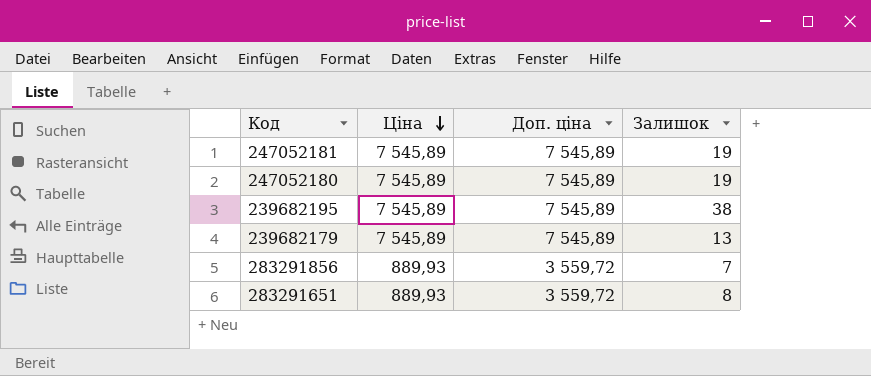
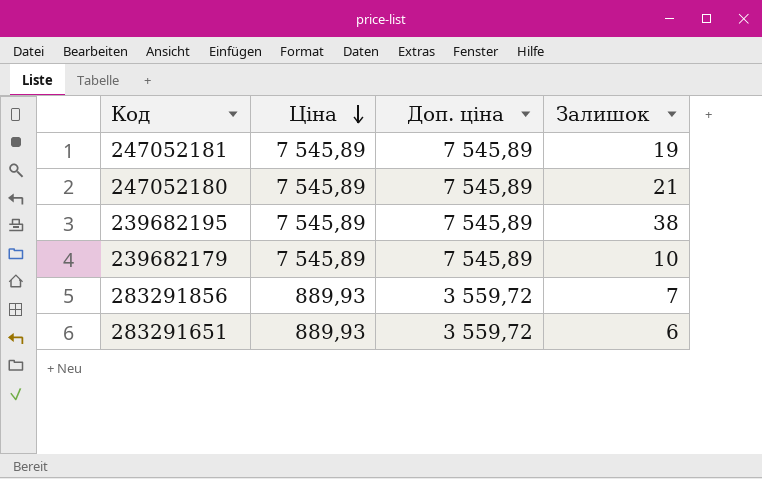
247052180 | Залишок: 19 -> 21
239682179 | Залишок: 13 -> 10
283291651 | Залишок: 8 -> 6

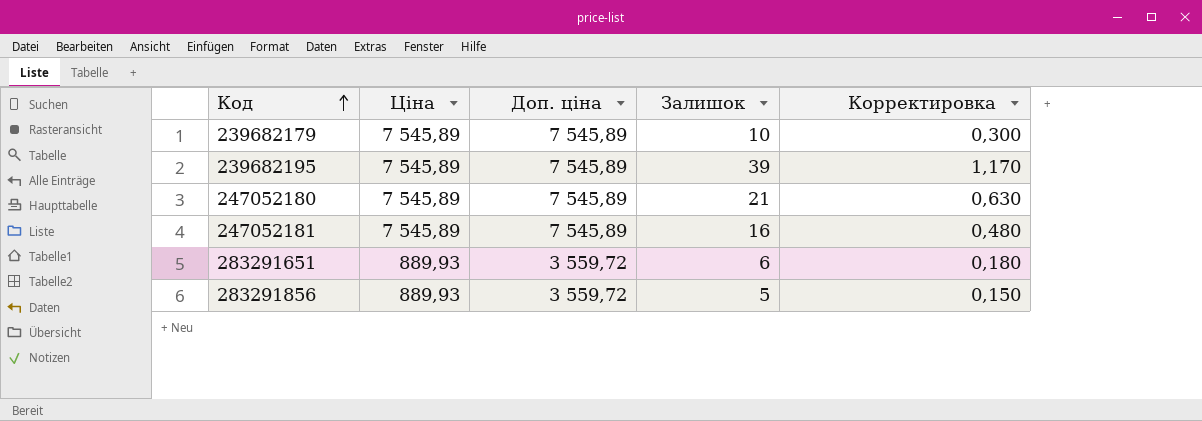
row order: Ціна descending -> Код ascending
column Корректировка | formula: none -> [Залишок] * 0,03
239682195 | Залишок: 38 -> 39
247052181 | Залишок: 19 -> 16
283291856 | Залишок: 7 -> 5

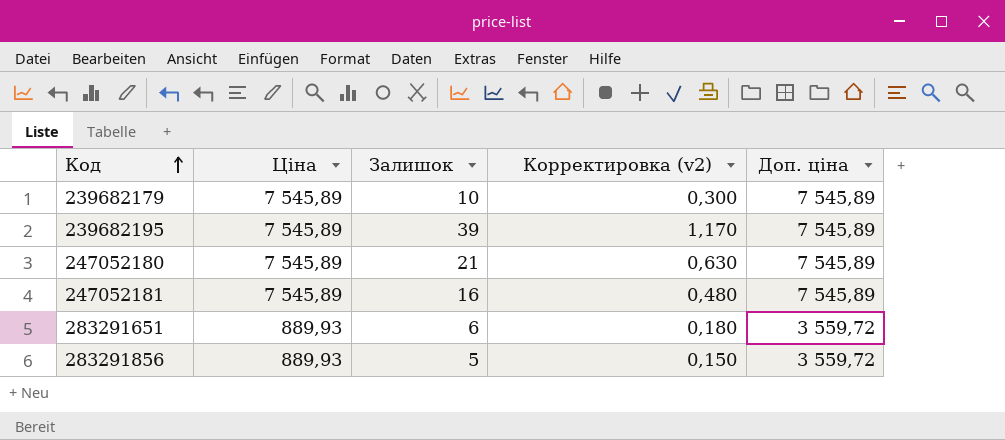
column name: Корректировка -> Корректировка (v2)
column Доп. ціна | position: 3 -> 5

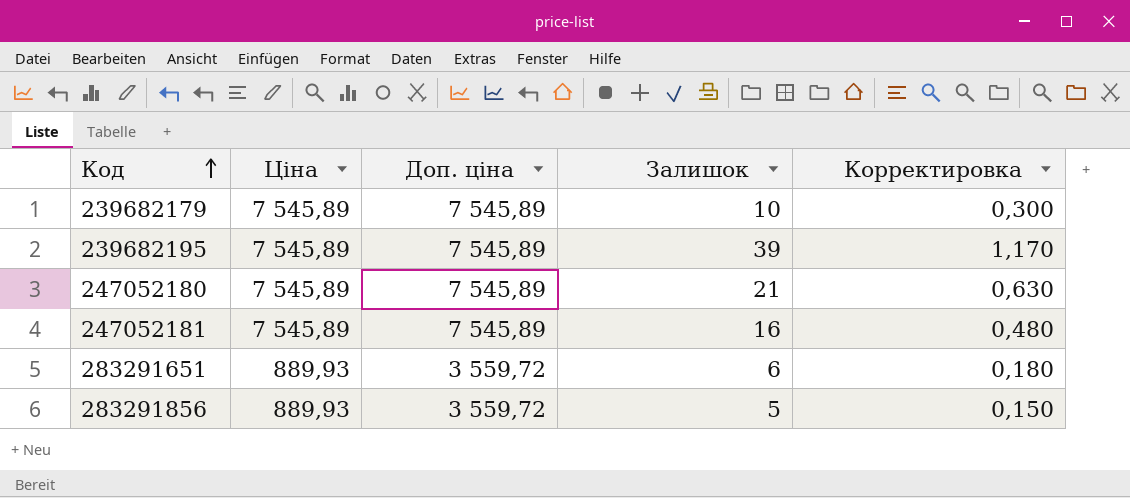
column Доп. ціна | position: 5 -> 3
column name: Корректировка (v2) -> Корректировка

